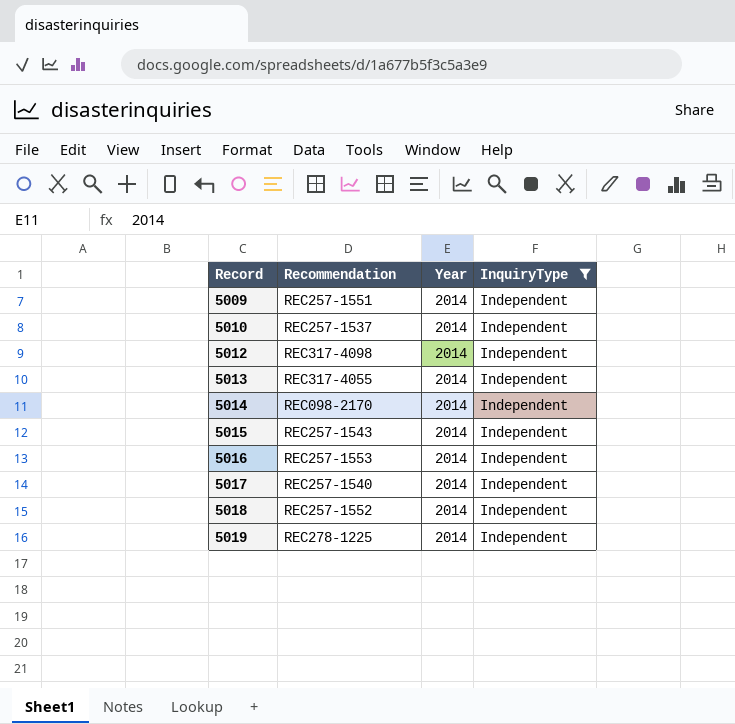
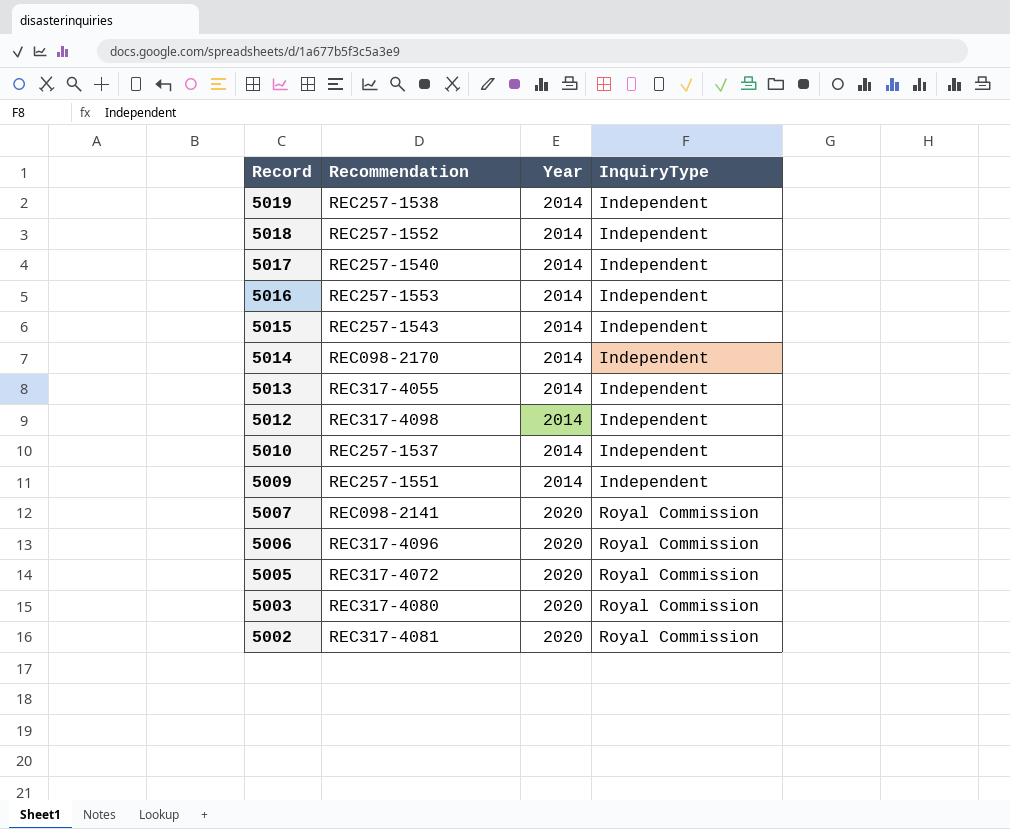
filter: InquiryType = Independent -> none
row order: Record ascending -> Record descending
5019 | Recommendation: REC278-1225 -> REC257-1538

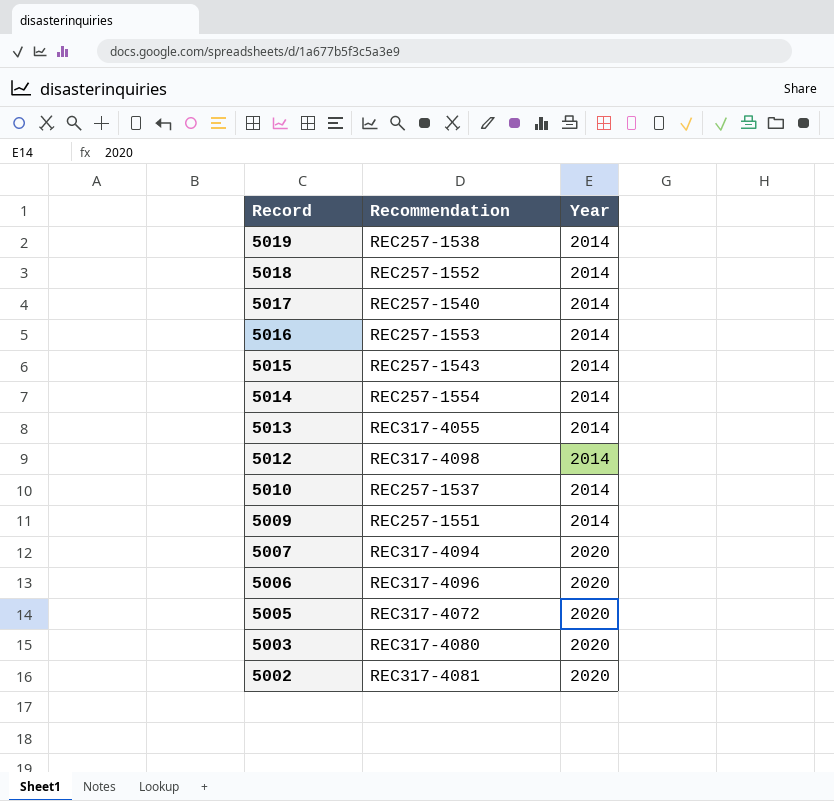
column InquiryType | position: 4 -> none
5014 | Recommendation: REC098-2170 -> REC257-1554
5007 | Recommendation: REC098-2141 -> REC317-4094

